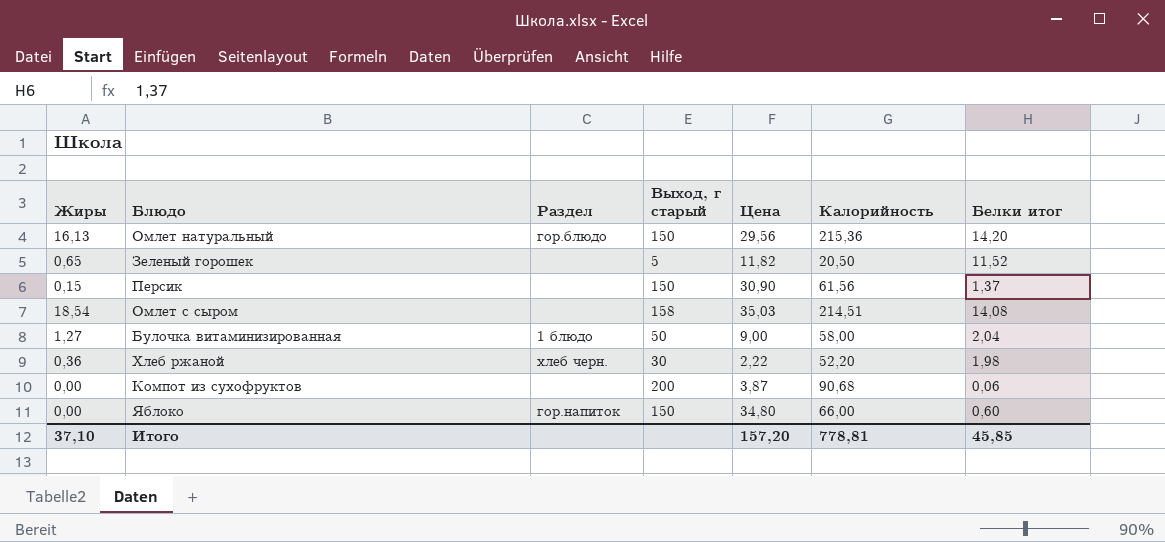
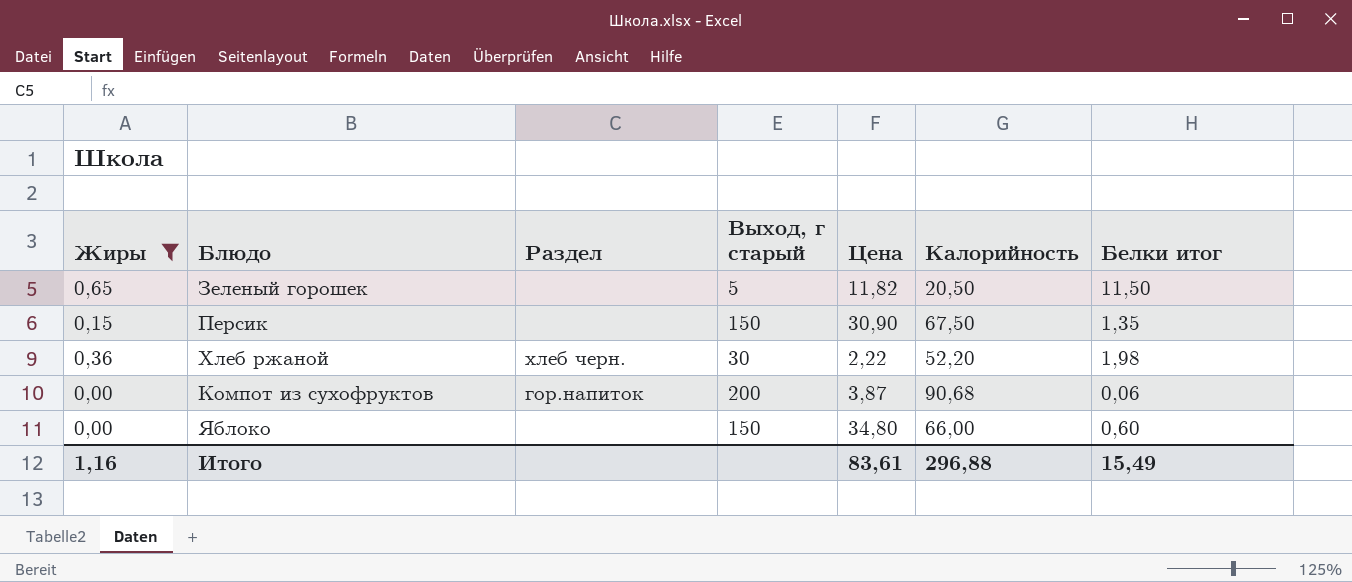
filter: none -> Жиры <= 0,65
Зеленый горошек | Белки итог: 11,52 -> 11,50
Персик | Калорийность: 61,56 -> 67,50
Персик | Белки итог: 1,37 -> 1,35
Компот из сухофруктов | Раздел: none -> гор.напиток
Яблоко | Раздел: гор.напиток -> none
Итого | Жиры: 37,10 -> 1,16
Итого | Цена: 157,20 -> 83,61
Итого | Калорийность: 778,81 -> 296,88
Итого | Белки итог: 45,85 -> 15,49

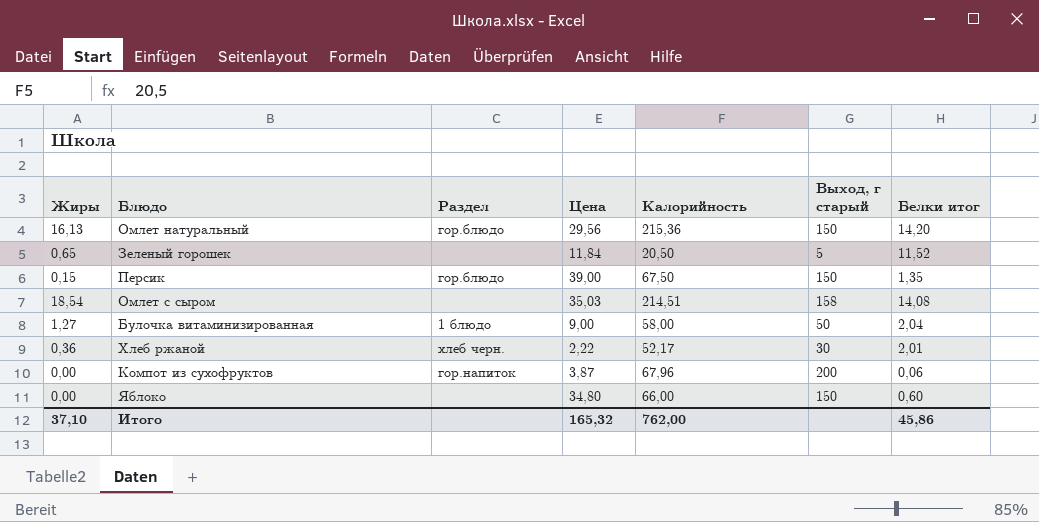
filter: Жиры <= 0,65 -> none
column Выход, г старый | position: 4 -> 6
Зеленый горошек | Цена: 11,82 -> 11,84
Зеленый горошек | Белки итог: 11,50 -> 11,52
Персик | Раздел: none -> гор.блюдо
Персик | Цена: 30,90 -> 39,00
Хлеб ржаной | Калорийность: 52,20 -> 52,17
Хлеб ржаной | Белки итог: 1,98 -> 2,01
Компот из сухофруктов | Калорийность: 90,68 -> 67,96
Итого | Жиры: 1,16 -> 37,10
Итого | Цена: 83,61 -> 165,32
Итого | Калорийность: 296,88 -> 762,00
Итого | Белки итог: 15,49 -> 45,86

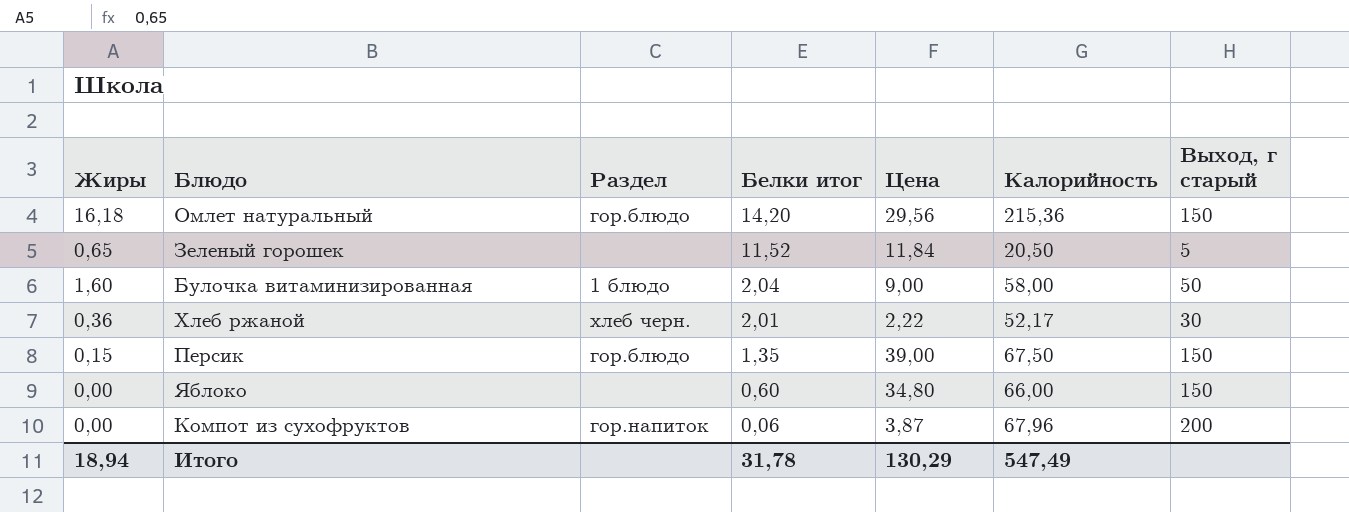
row order: none -> Белки итог descending
column Белки итог | position: 7 -> 4
row Омлет с сыром: 18,54 | none | 35,03 | 214,51 | 158 | 14,08 -> none
Омлет натуральный | Жиры: 16,13 -> 16,18
Булочка витаминизированная | Жиры: 1,27 -> 1,60
Итого | Жиры: 37,10 -> 18,94
Итого | Белки итог: 45,86 -> 31,78
Итого | Цена: 165,32 -> 130,29
Итого | Калорийность: 762,00 -> 547,49

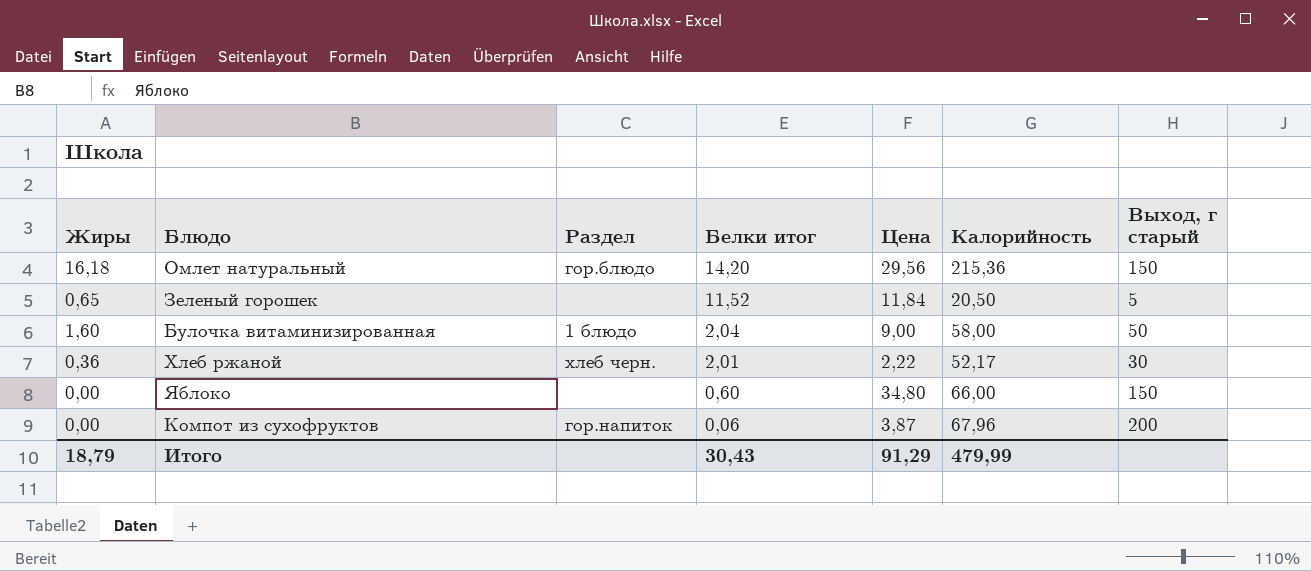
row Персик: 0,15 | гор.блюдо | 1,35 | 39,00 | 67,50 | 150 -> none
Итого | Жиры: 18,94 -> 18,79
Итого | Белки итог: 31,78 -> 30,43
Итого | Цена: 130,29 -> 91,29
Итого | Калорийность: 547,49 -> 479,99

